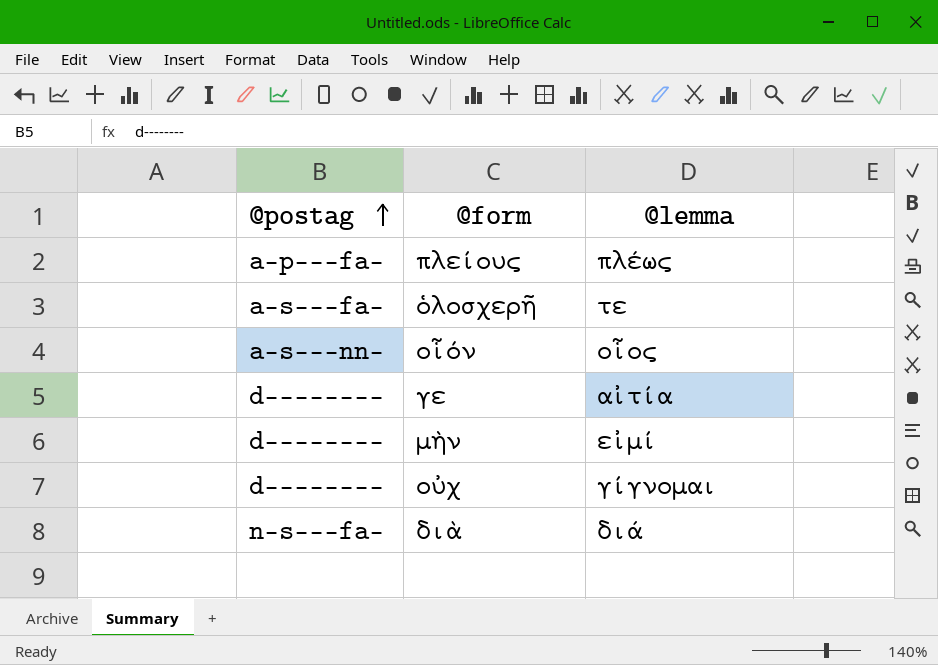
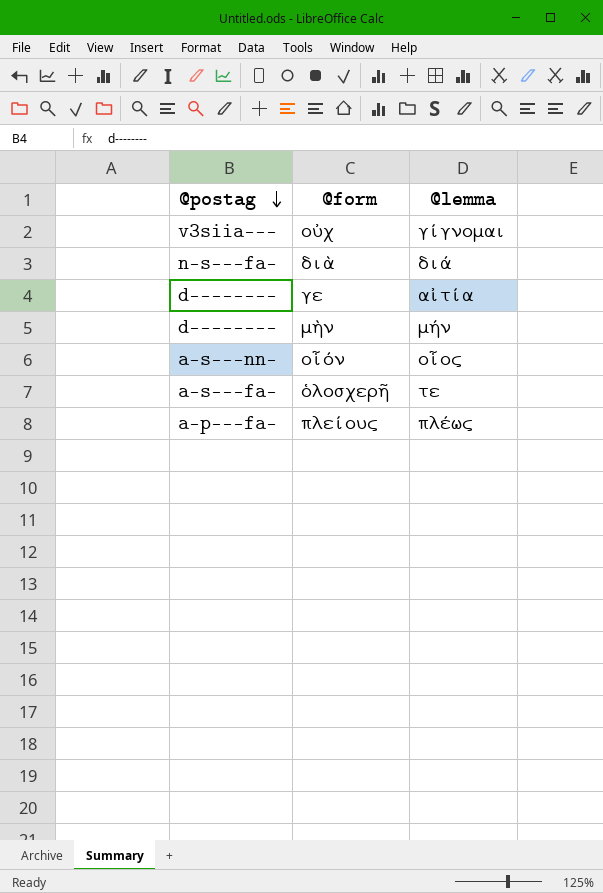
row order: @postag ascending -> @postag descending
οὐχ | @postag: d-------- -> v3siia---
μὴν | @lemma: εἰμί -> μήν

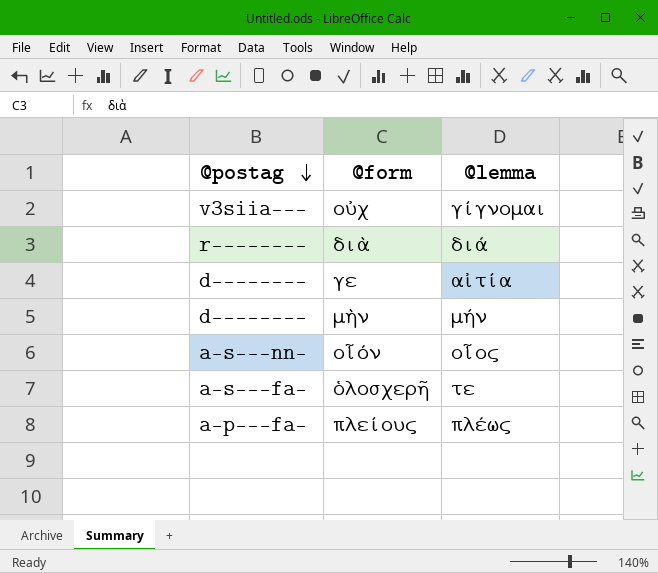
διὰ | @postag: n-s---fa- -> r--------

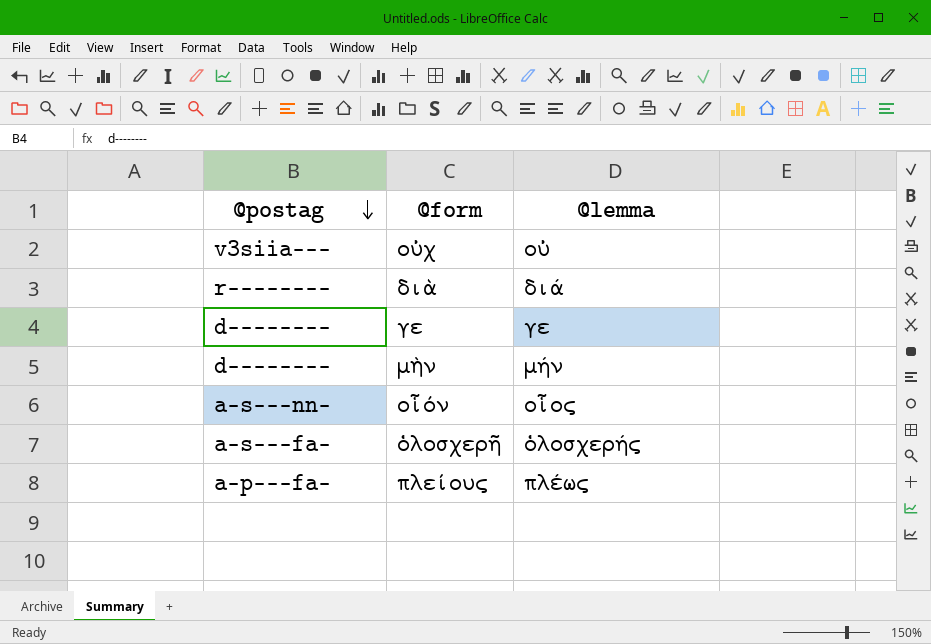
οὐχ | @lemma: γίγνομαι -> οὐ
γε | @lemma: αἰτία -> γε
ὁλοσχερῆ | @lemma: τε -> ὁλοσχερής

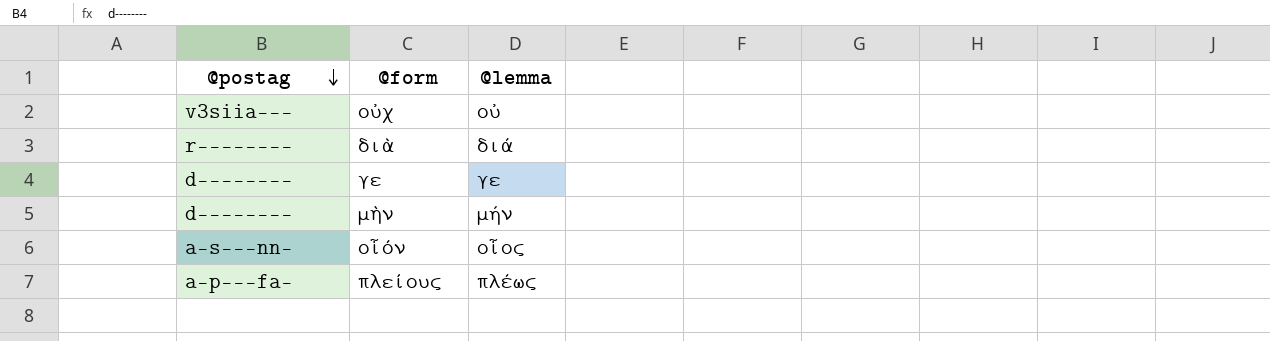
row ὁλοσχερῆ: a-s---fa- | ὁλοσχερής -> none

